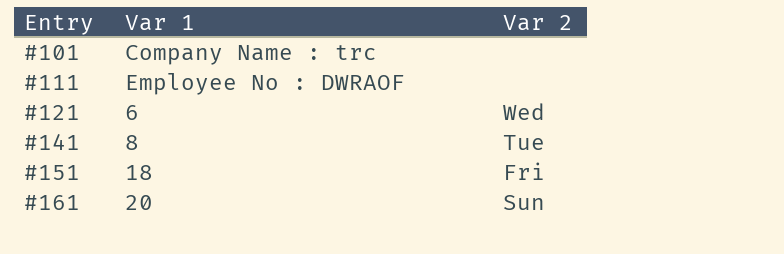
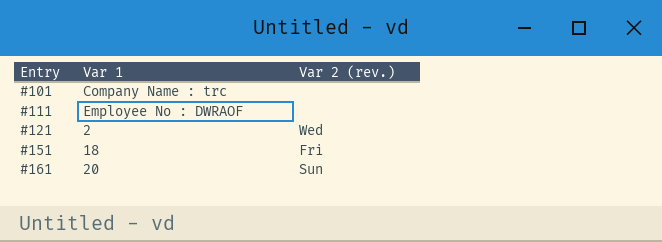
column name: Var 2 -> Var 2 (rev.)
row #141: 8 | Tue -> none
#121 | Var 1: 6 -> 2

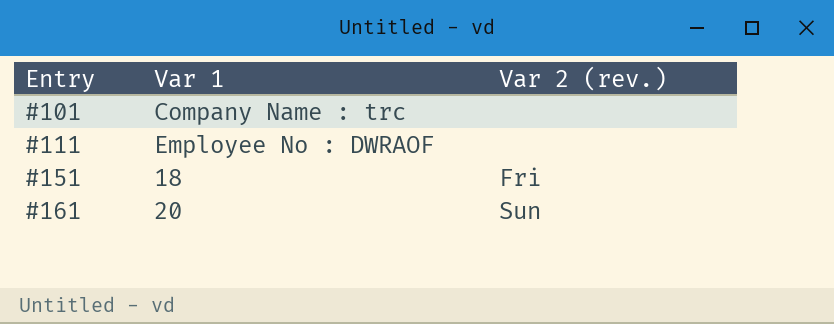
row #121: 2 | Wed -> none

